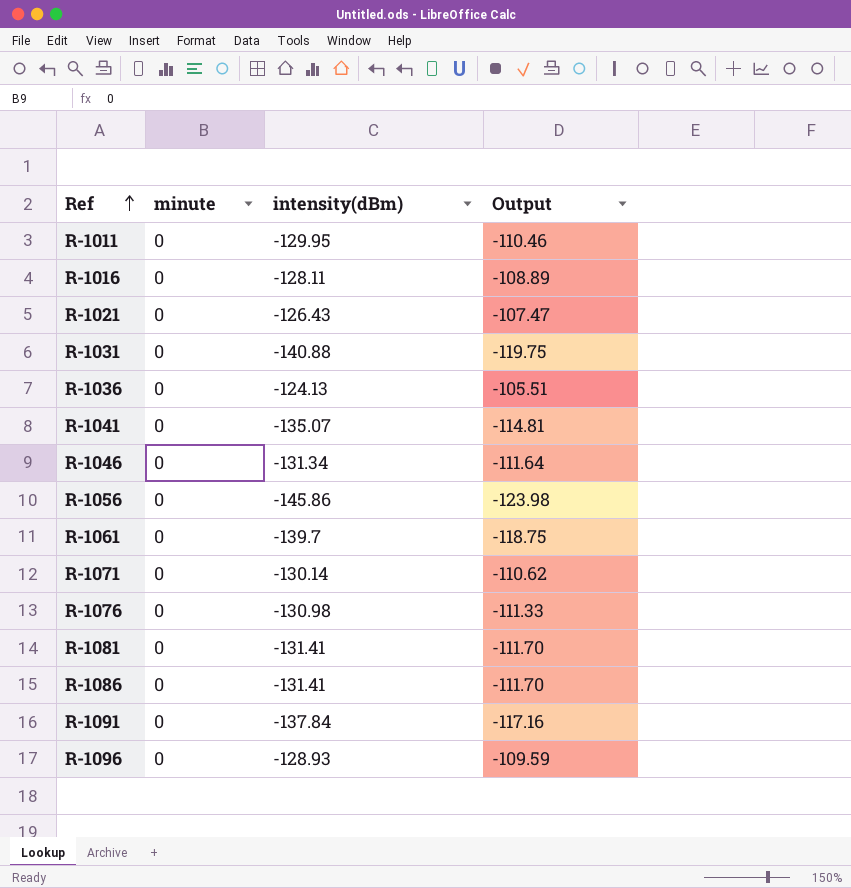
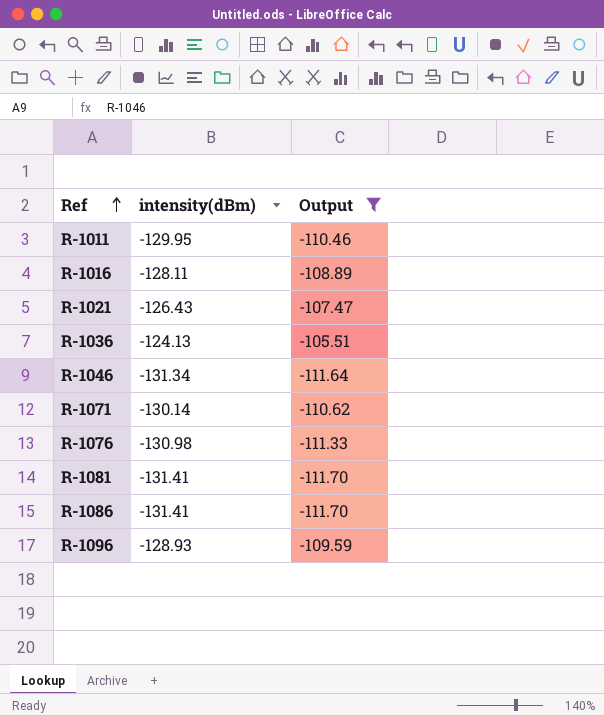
filter: none -> Output >= -111.70
column minute | position: 2 -> none

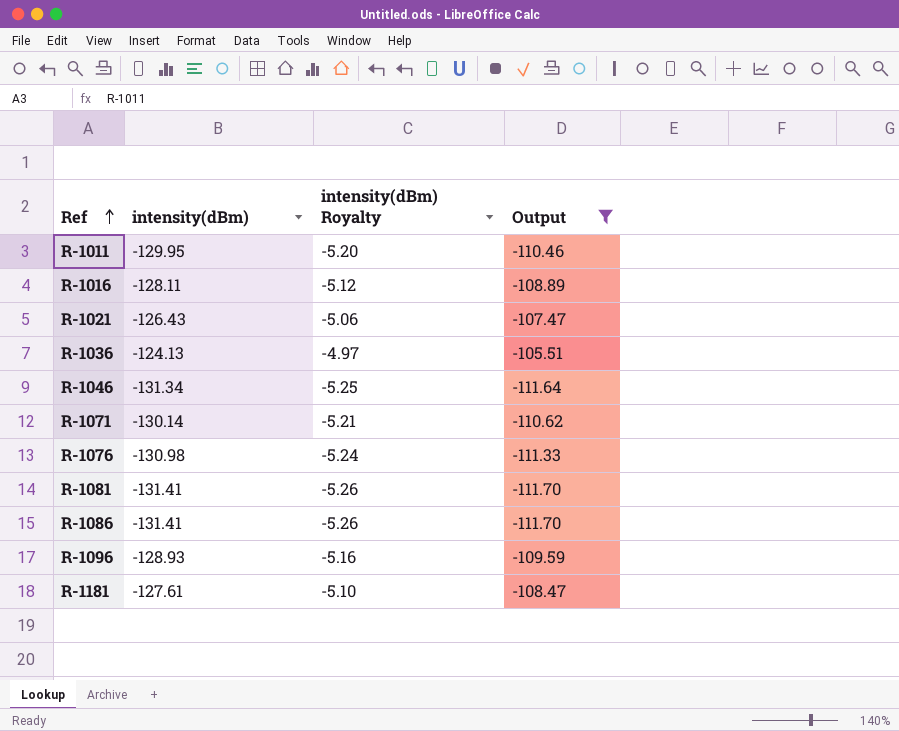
column intensity(dBm) Royalty | formula: none -> [intensity(dBm)] * 0.04
row R-1181: none -> -127.61 | -5.10 | -108.47

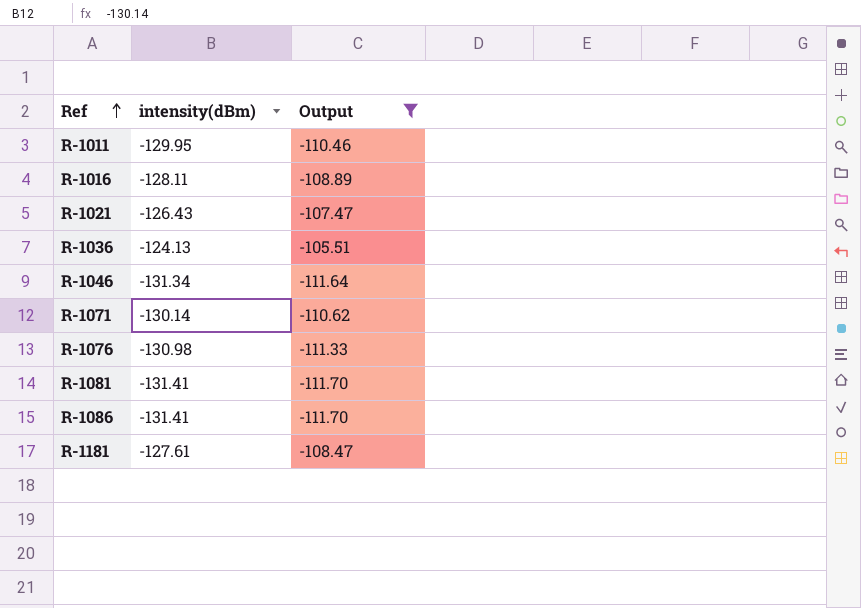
column intensity(dBm) Royalty | formula: [intensity(dBm)] * 0.04 -> none
row R-1096: -128.93 | -5.16 | -109.59 -> none

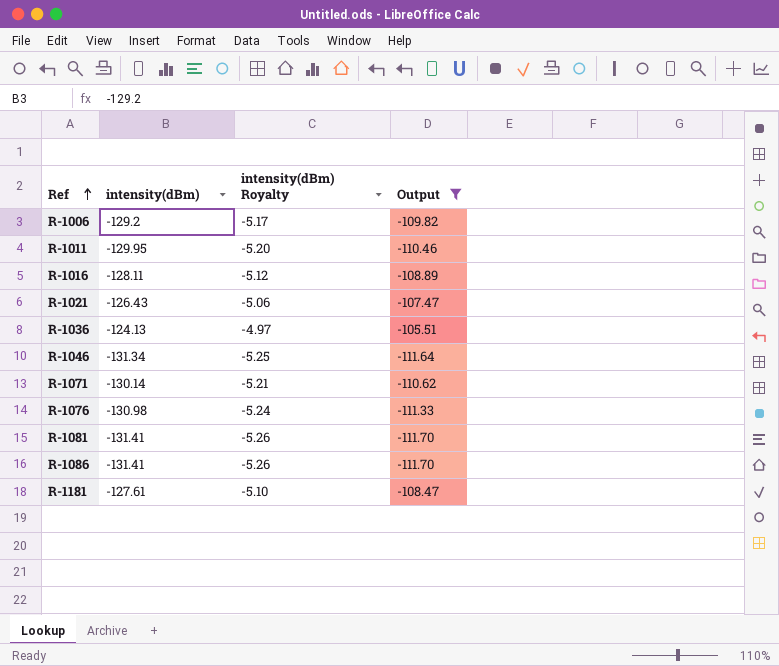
column intensity(dBm) Royalty | formula: none -> [intensity(dBm)] * 0.04
row R-1006: none -> -129.2 | -5.17 | -109.82

